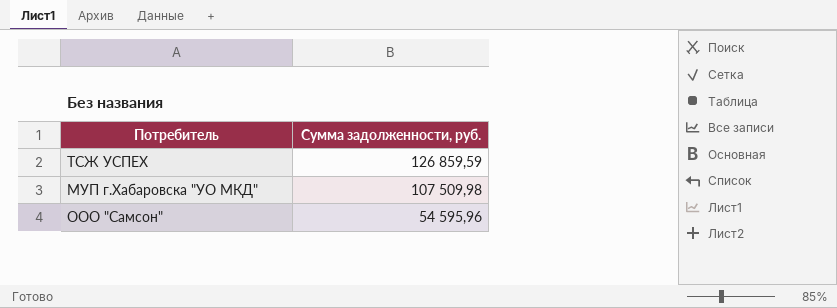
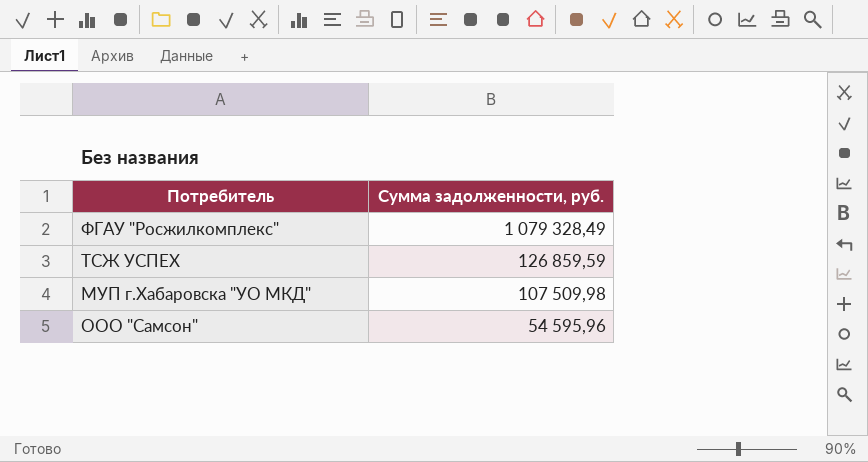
row ФГАУ "Росжилкомплекс": none -> 1 079 328,49

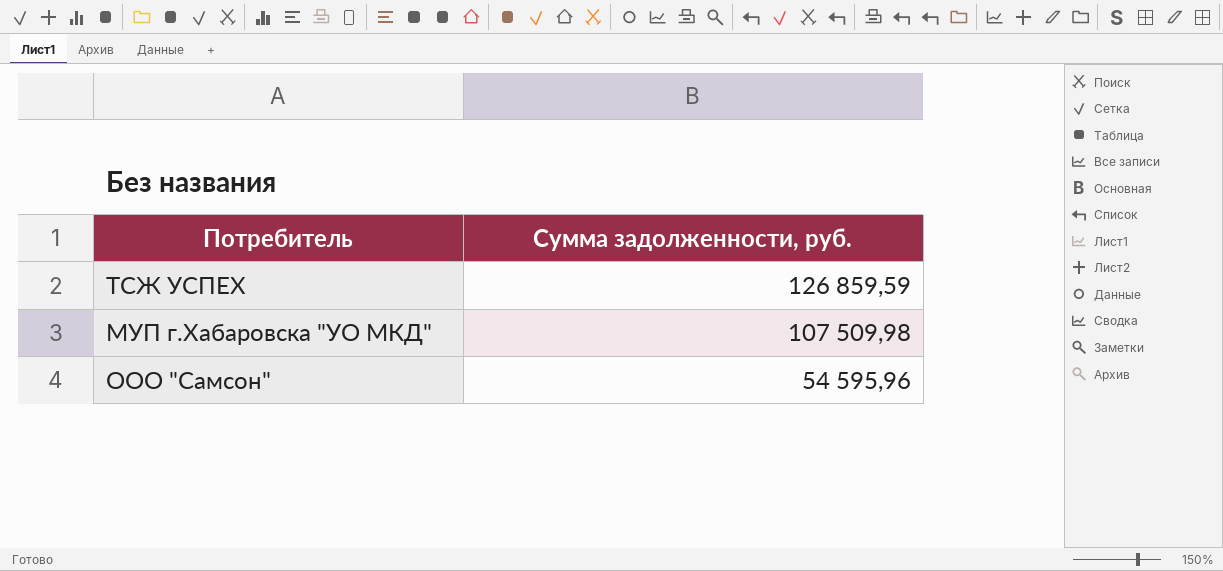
row ФГАУ "Росжилкомплекс": 1 079 328,49 -> none

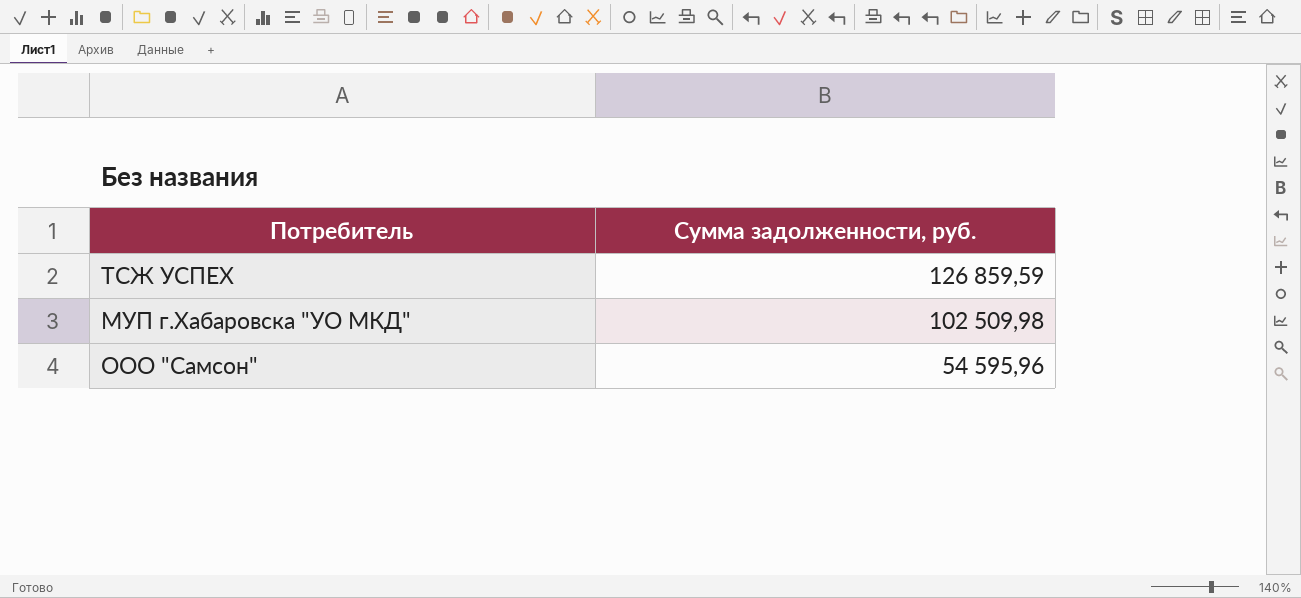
МУП г.Хабаровска "УО МКД" | Сумма задолженности, руб.: 107 509,98 -> 102 509,98

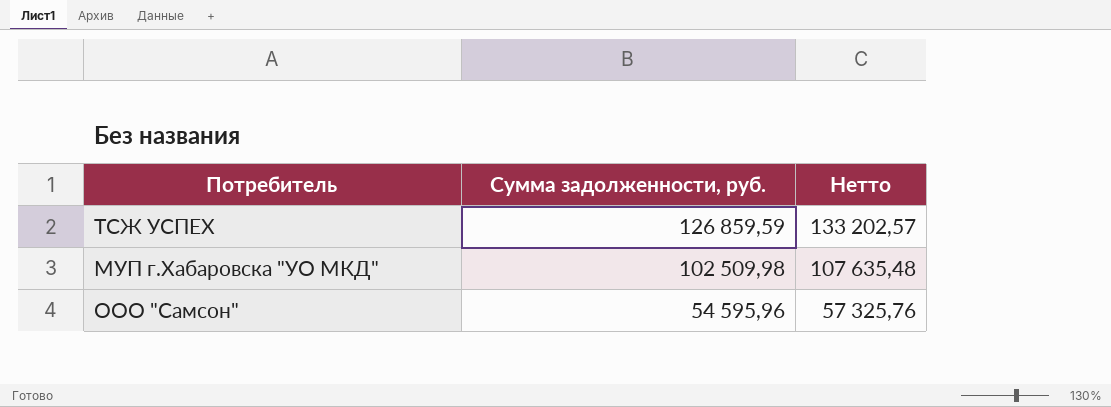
column Нетто | formula: none -> [Сумма задолженности, руб.] * 1,05

